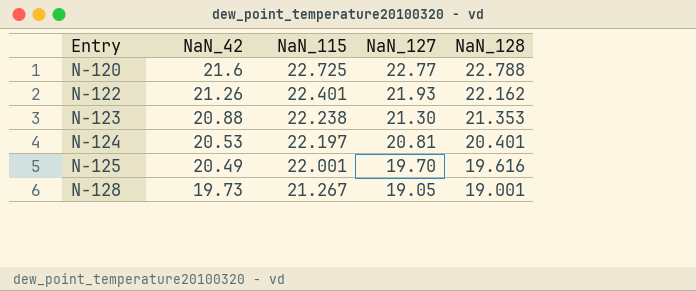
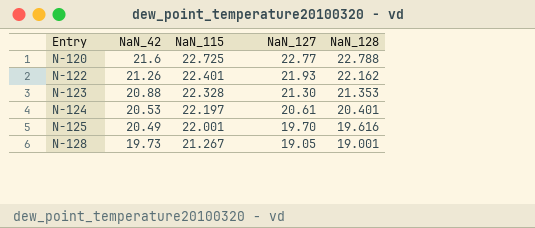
N-123 | NaN_115: 22.238 -> 22.328
N-124 | NaN_127: 20.81 -> 20.61

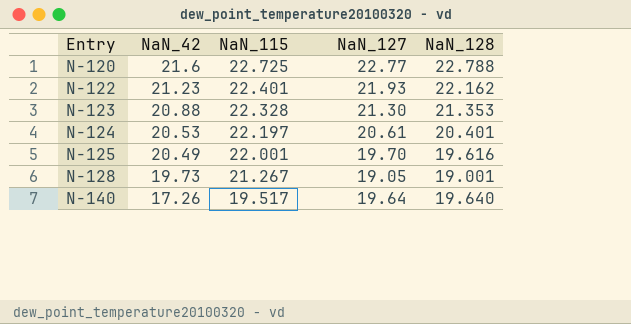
N-122 | NaN_42: 21.26 -> 21.23
row N-140: none -> 17.26 | 19.517 | 19.64 | 19.640

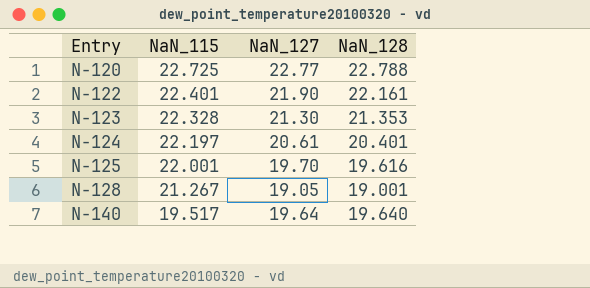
column NaN_42 | position: 2 -> none
N-122 | NaN_127: 21.93 -> 21.90
N-122 | NaN_128: 22.162 -> 22.161

